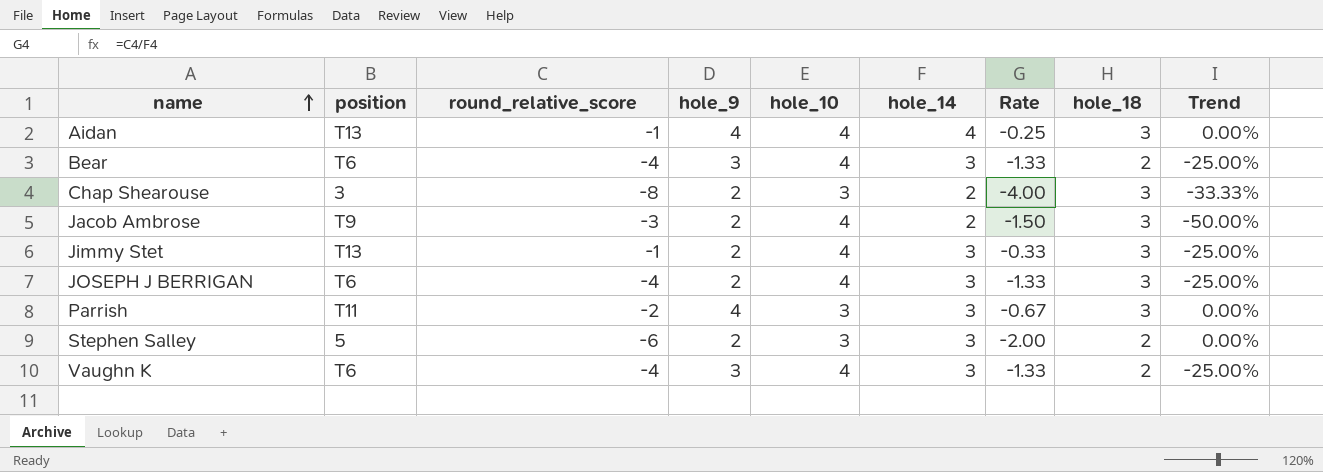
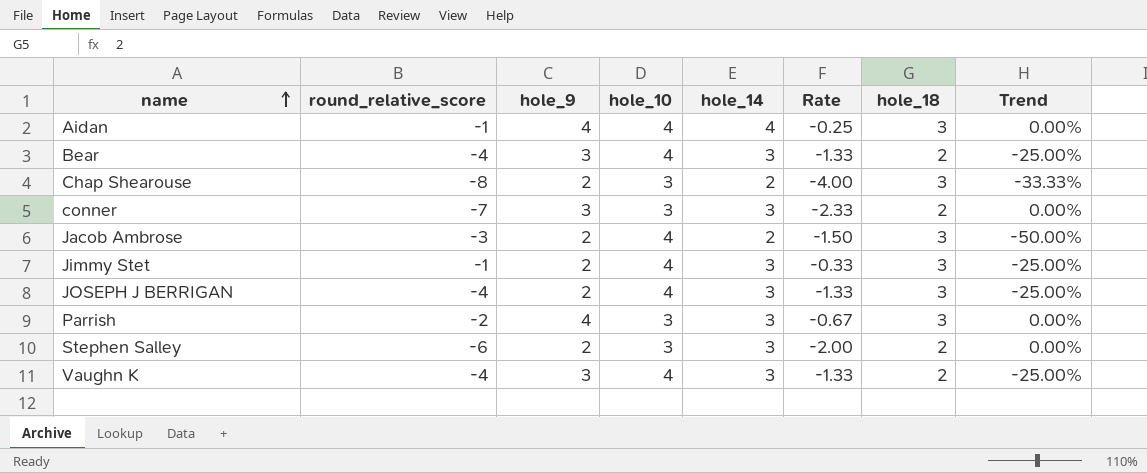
column position | position: 2 -> none
row conner: none -> -7 | 3 | 3 | 3 | -2.33 | 2 | 0.00%

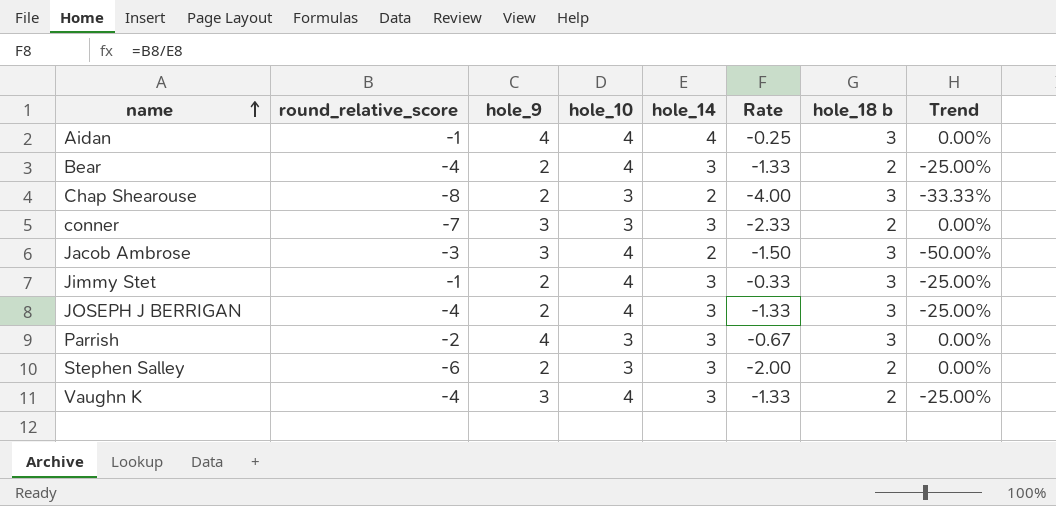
column name: hole_18 -> hole_18 b
Bear | hole_9: 3 -> 2
Jacob Ambrose | hole_9: 2 -> 3

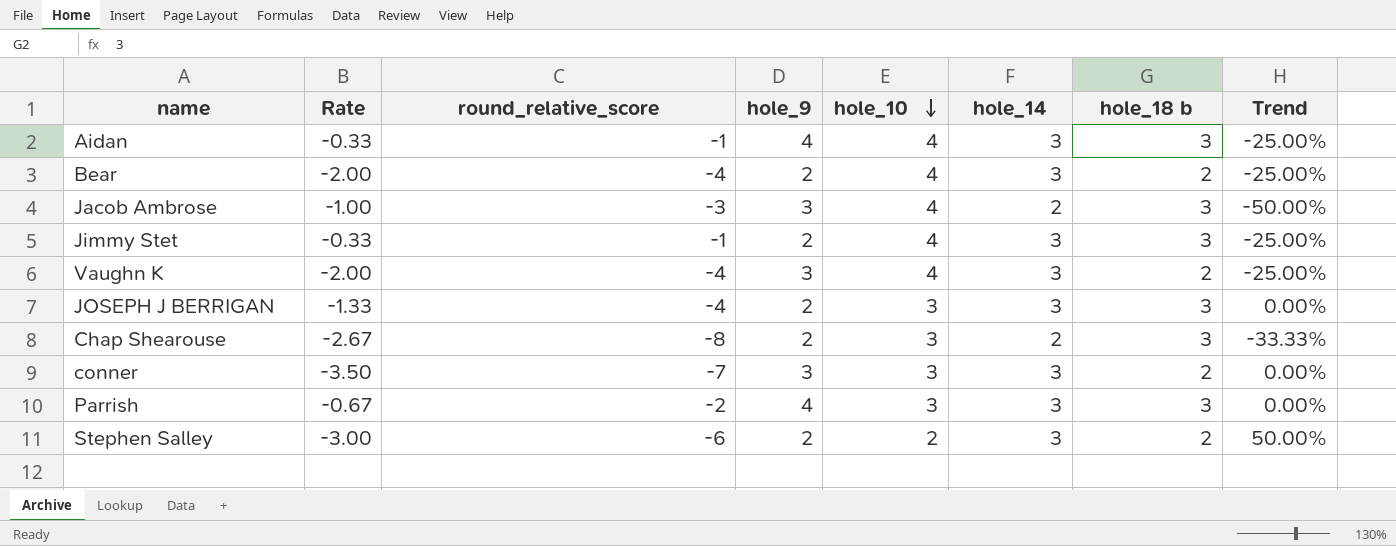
row order: name ascending -> hole_10 descending
column Rate | formula: [round_relative_score] / [hole_14] -> [round_relative_score] / [hole_18 b]
column Rate | position: 6 -> 2
Aidan | hole_14: 4 -> 3
Aidan | Trend: 0.00% -> -25.00%
JOSEPH J BERRIGAN | hole_10: 4 -> 3
JOSEPH J BERRIGAN | Trend: -25.00% -> 0.00%
Stephen Salley | hole_10: 3 -> 2
Stephen Salley | Trend: 0.00% -> 50.00%

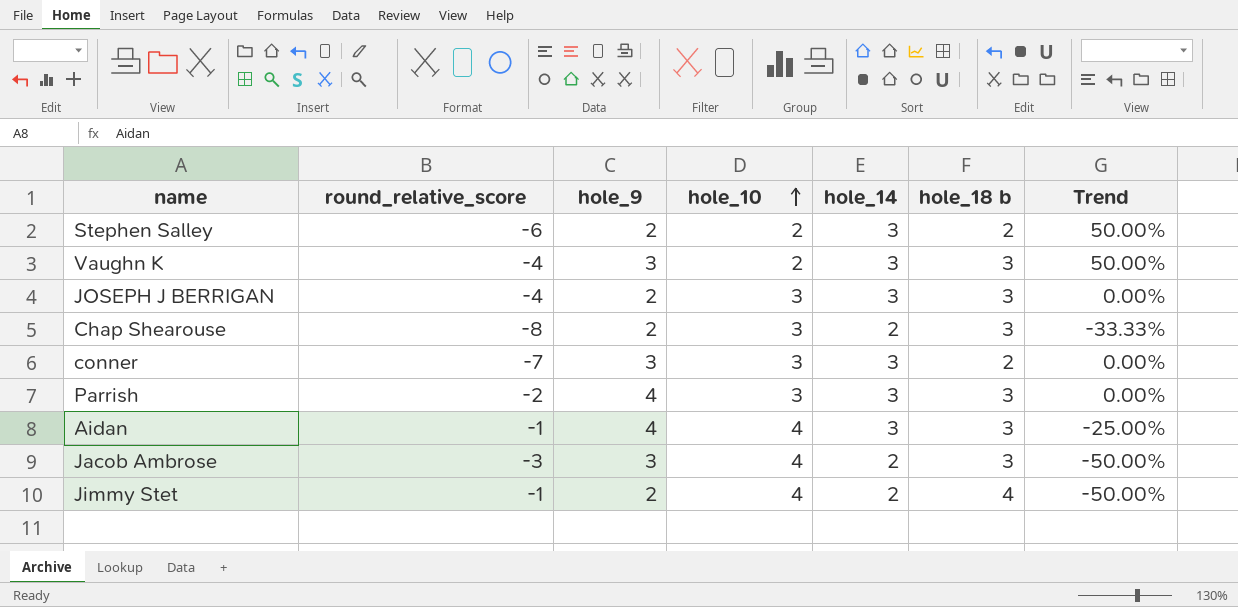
row order: hole_10 descending -> hole_10 ascending
column Rate | formula: [round_relative_score] / [hole_18 b] -> none
row Bear: -2.00 | -4 | 2 | 4 | 3 | 2 | -25.00% -> none
Vaughn K | hole_10: 4 -> 2
Vaughn K | hole_18 b: 2 -> 3
Vaughn K | Trend: -25.00% -> 50.00%
Jimmy Stet | hole_14: 3 -> 2
Jimmy Stet | hole_18 b: 3 -> 4
Jimmy Stet | Trend: -25.00% -> -50.00%

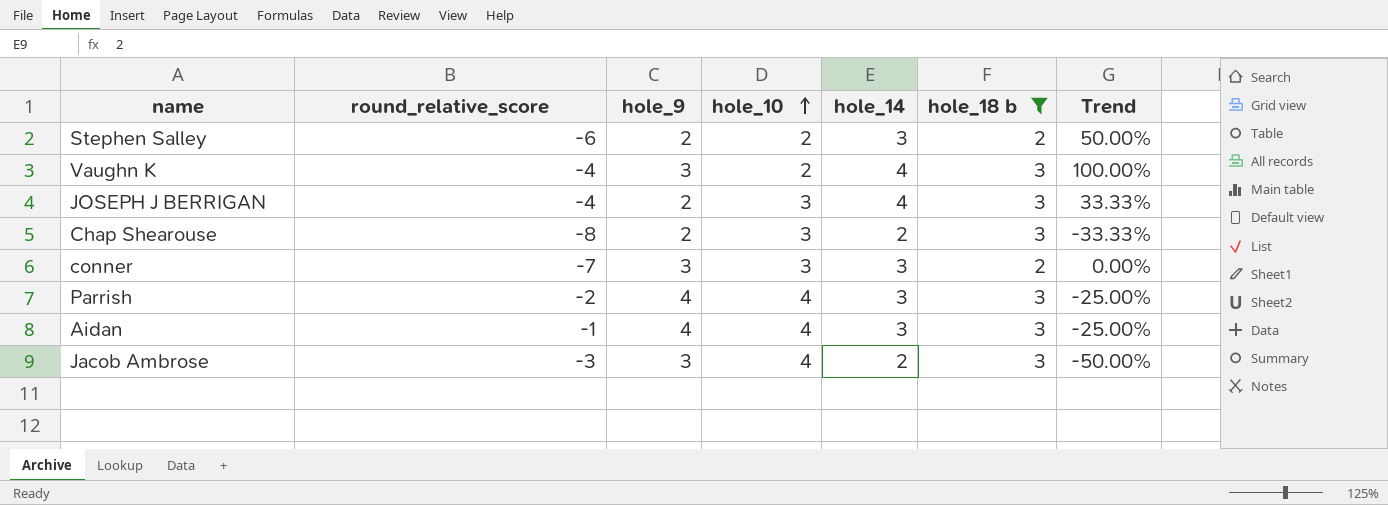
filter: none -> hole_18 b != 4
Vaughn K | hole_14: 3 -> 4
Vaughn K | Trend: 50.00% -> 100.00%
JOSEPH J BERRIGAN | hole_14: 3 -> 4
JOSEPH J BERRIGAN | Trend: 0.00% -> 33.33%
Parrish | hole_10: 3 -> 4
Parrish | Trend: 0.00% -> -25.00%

